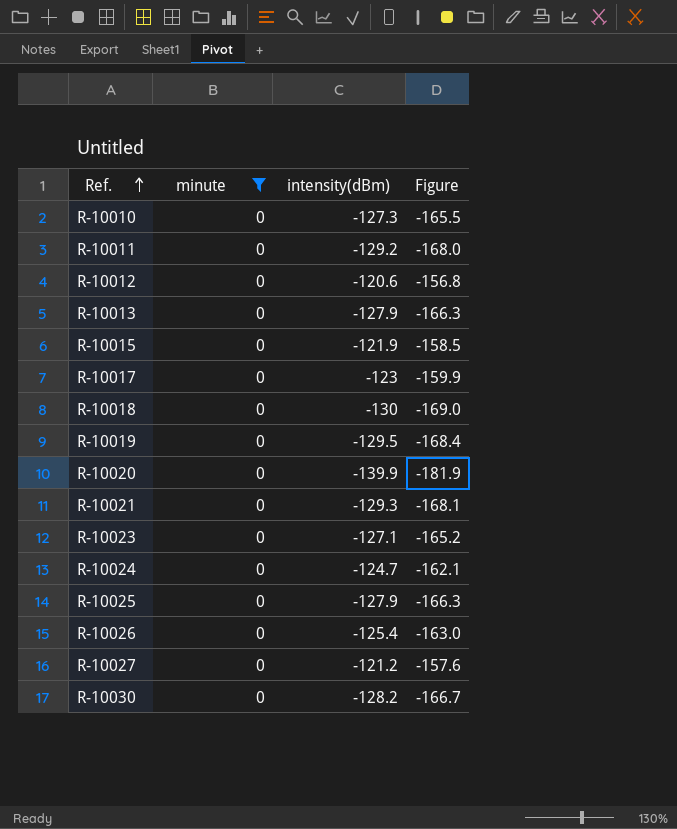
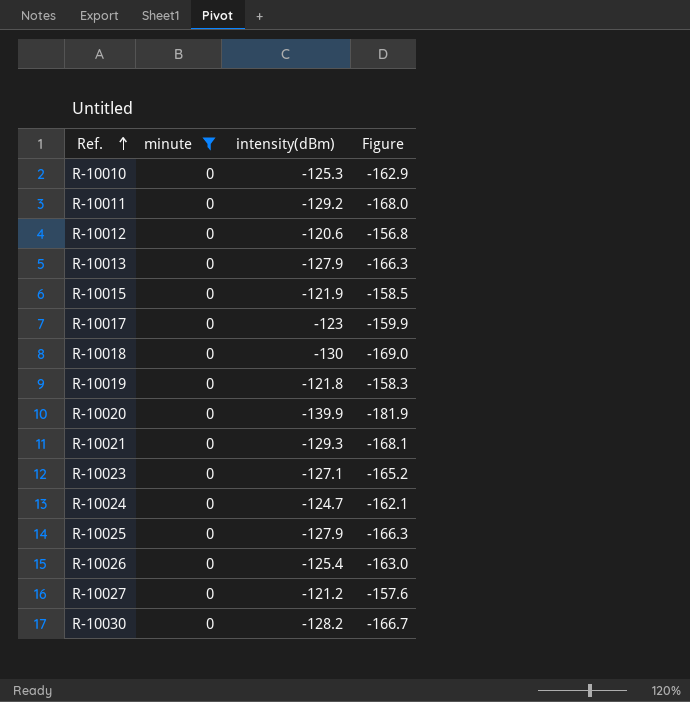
R-10010 | intensity(dBm): -127.3 -> -125.3
R-10010 | Figure: -165.5 -> -162.9
R-10019 | intensity(dBm): -129.5 -> -121.8
R-10019 | Figure: -168.4 -> -158.3

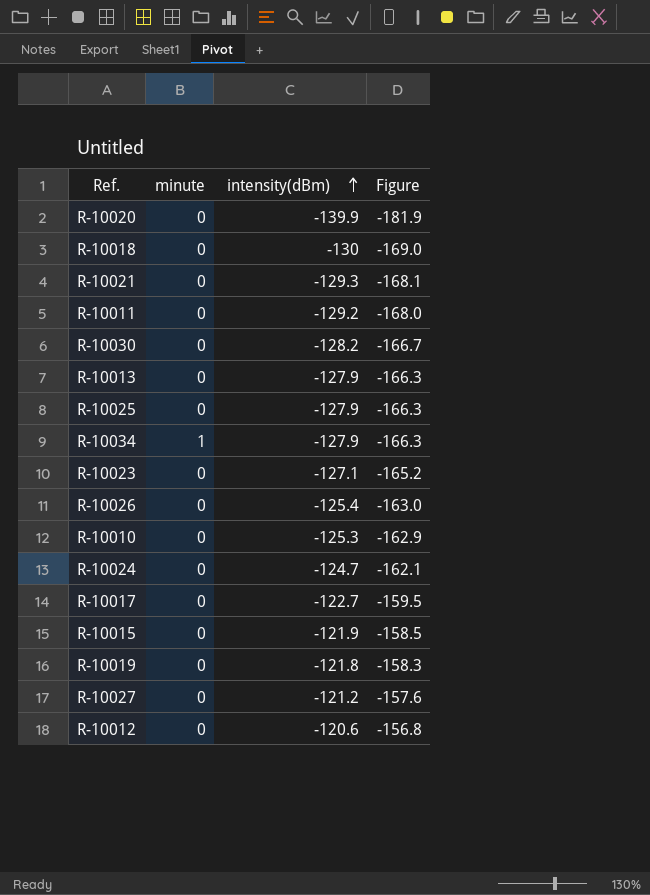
filter: minute = 0 -> none
row order: Ref. ascending -> intensity(dBm) ascending
R-10017 | intensity(dBm): -123 -> -122.7
R-10017 | Figure: -159.9 -> -159.5

